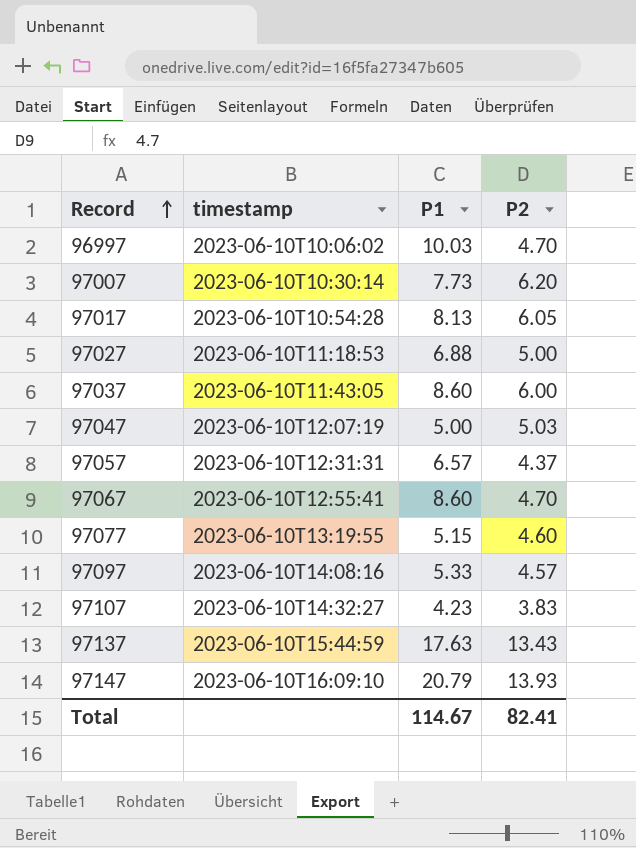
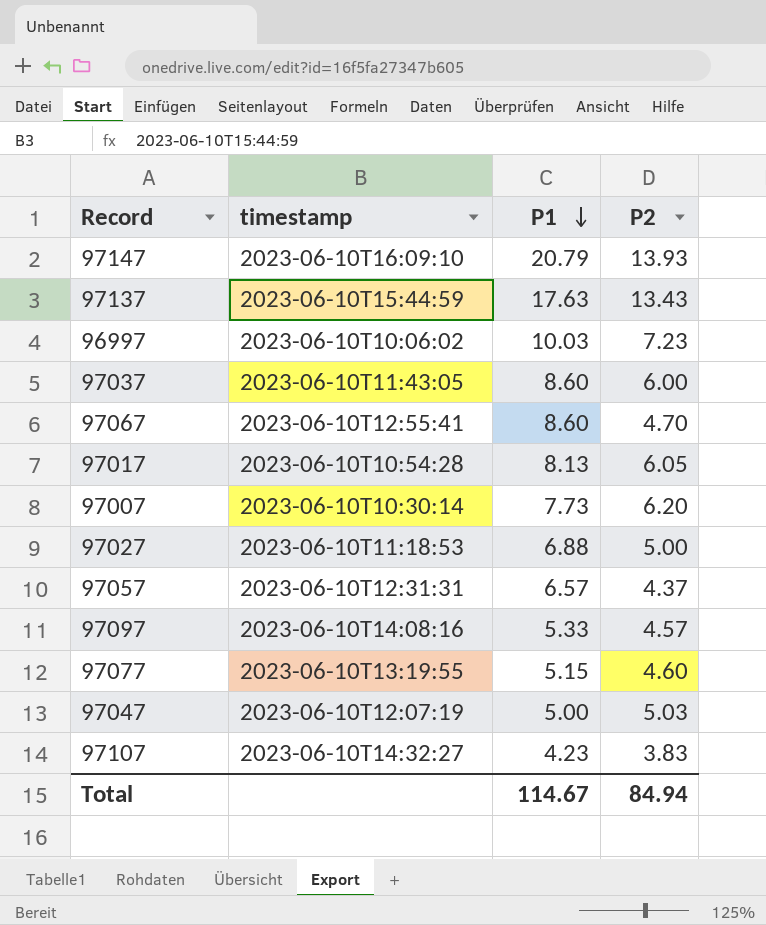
row order: Record ascending -> P1 descending
96997 | P2: 4.70 -> 7.23
Total | P2: 82.41 -> 84.94

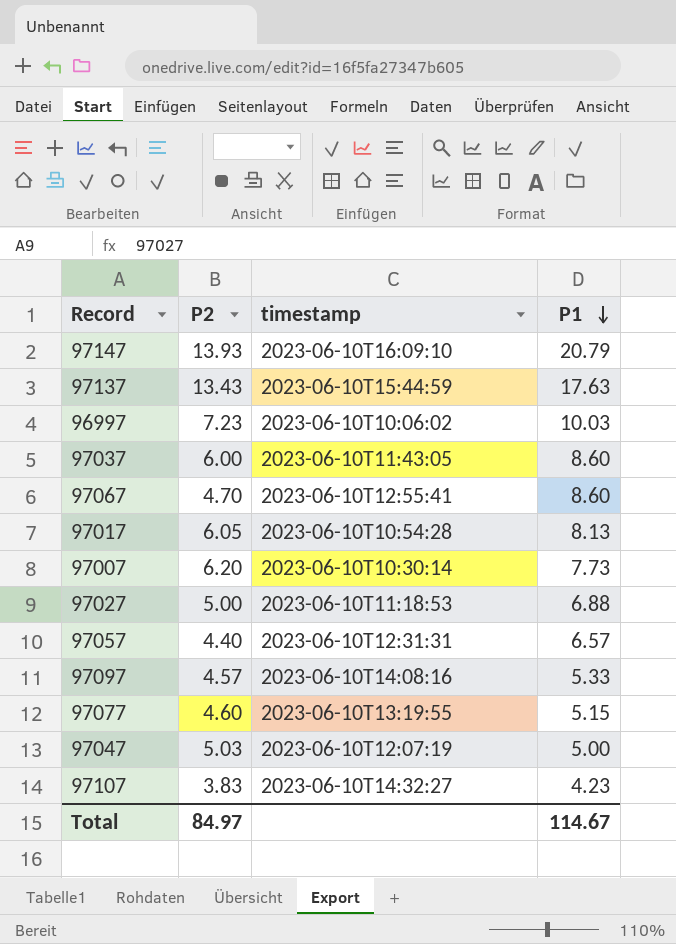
column P2 | position: 4 -> 2
97057 | P2: 4.37 -> 4.40
Total | P2: 84.94 -> 84.97

